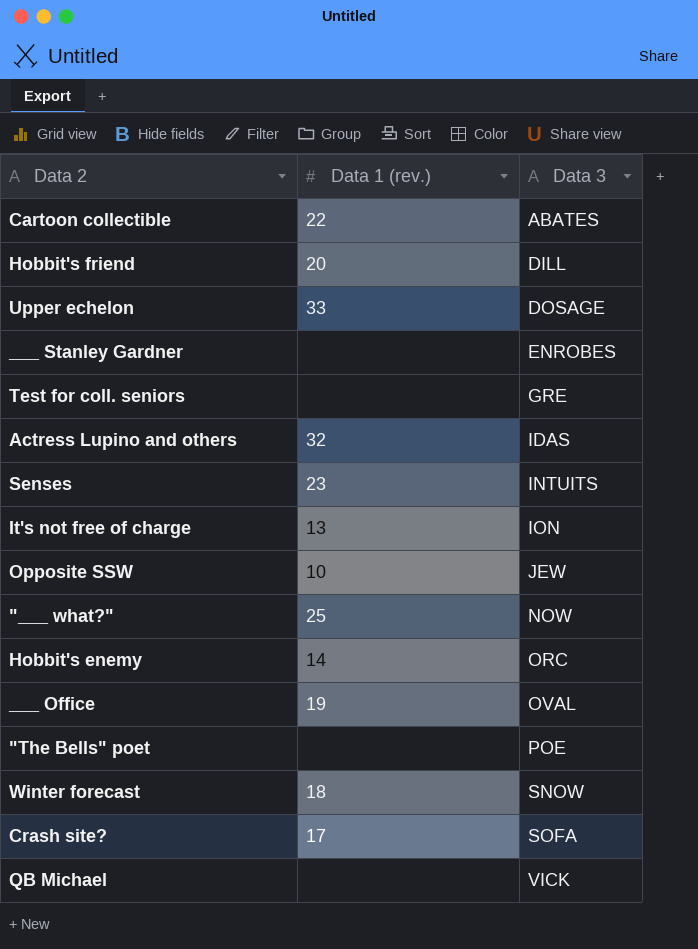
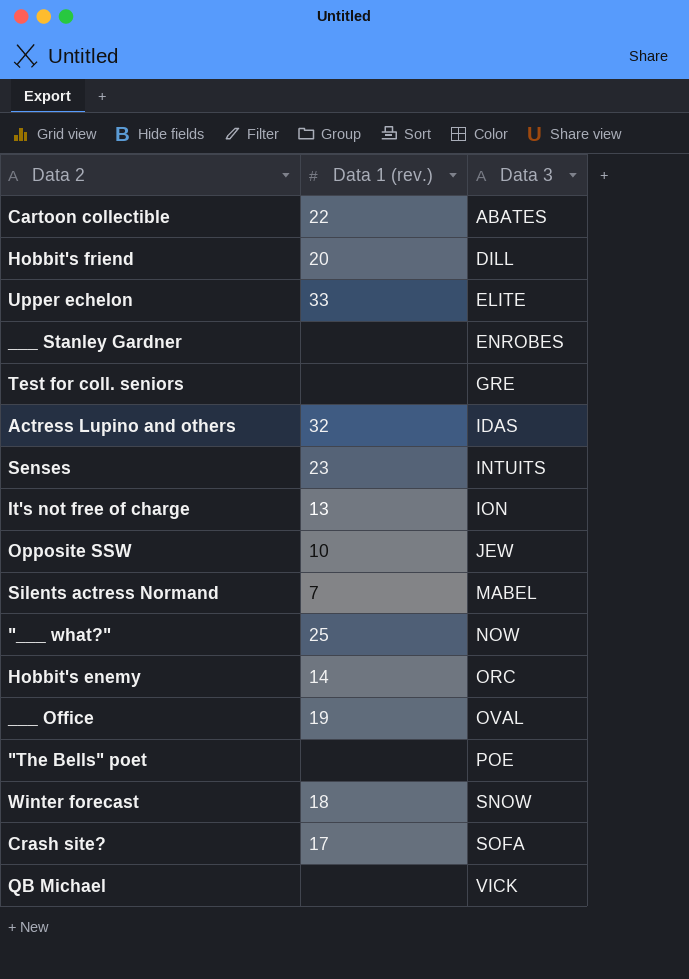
Upper echelon | Data 3: DOSAGE -> ELITE
row Silents actress Normand: none -> 7 | MABEL

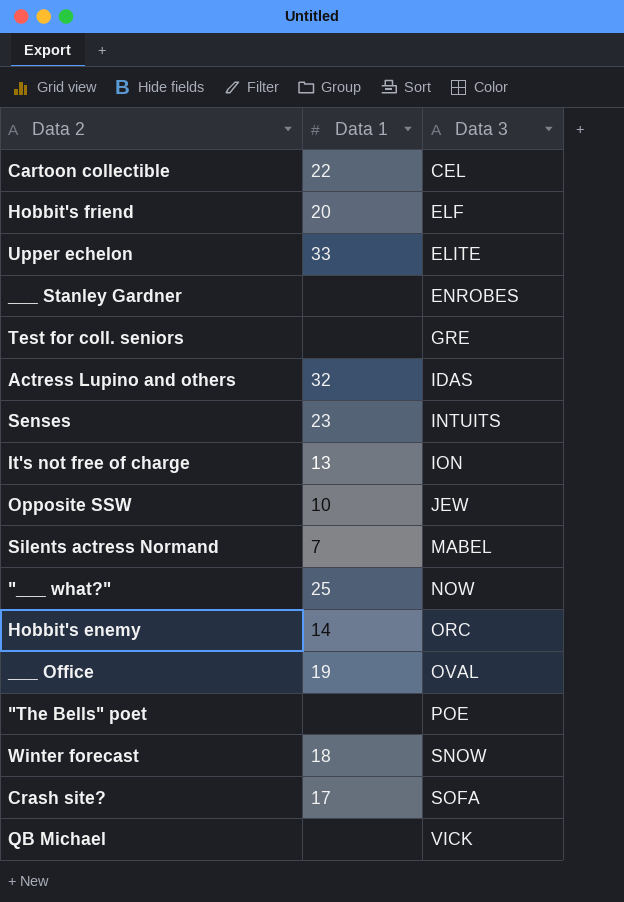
column name: Data 1 (rev.) -> Data 1
Cartoon collectible | Data 3: ABATES -> CEL
Hobbit's friend | Data 3: DILL -> ELF

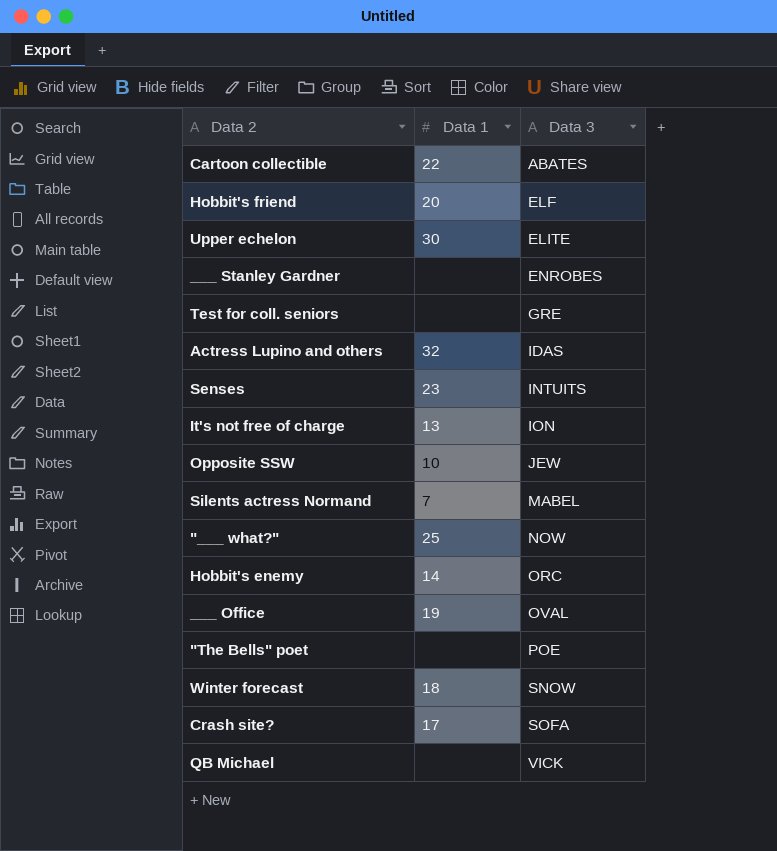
Cartoon collectible | Data 3: CEL -> ABATES
Upper echelon | Data 1: 33 -> 30

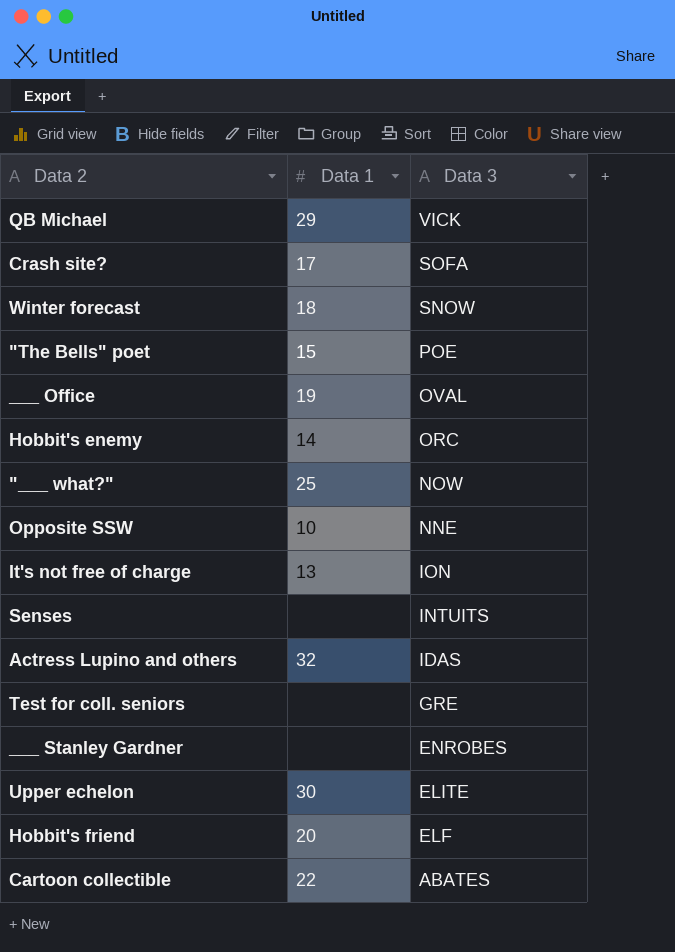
row order: Data 3 ascending -> Data 3 descending
row Silents actress Normand: 7 | MABEL -> none
QB Michael | Data 1: none -> 29
"The Bells" poet | Data 1: none -> 15
Opposite SSW | Data 3: JEW -> NNE
Senses | Data 1: 23 -> none

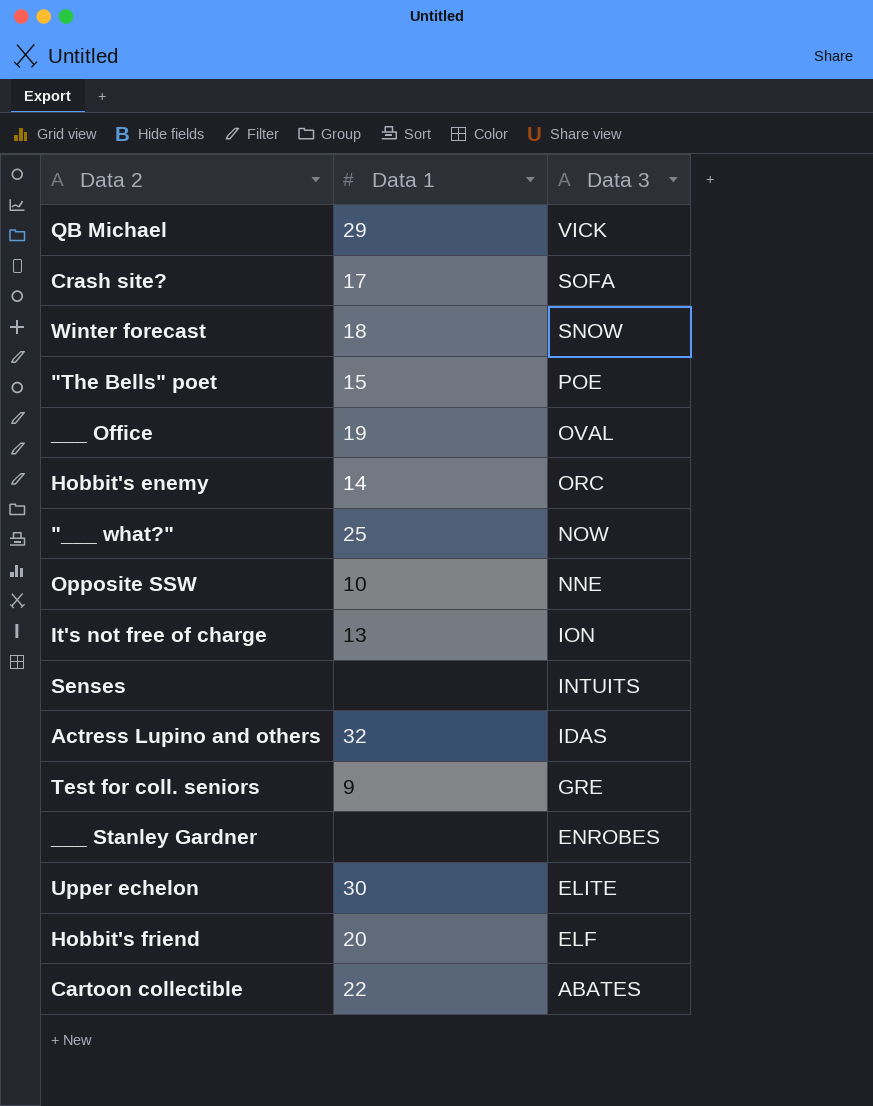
Test for coll. seniors | Data 1: none -> 9

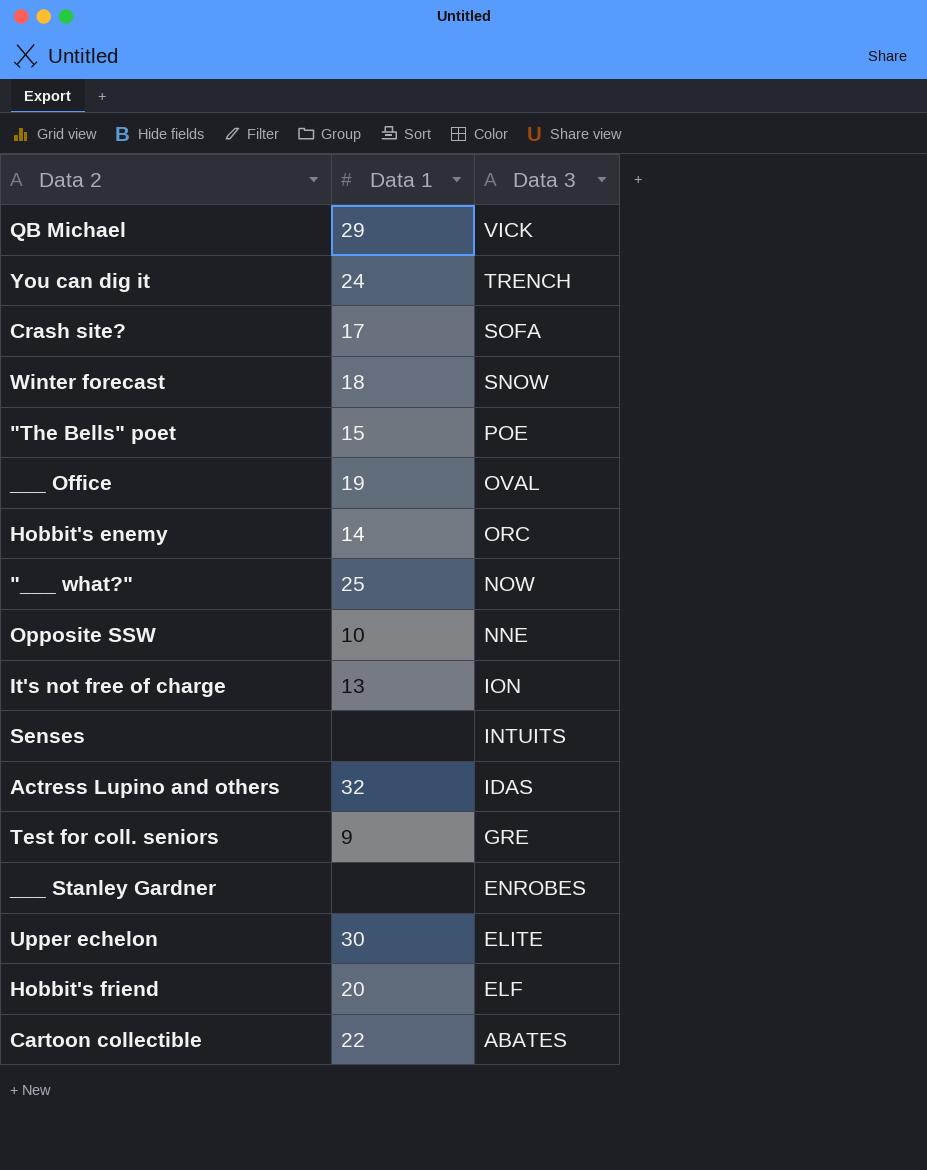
row You can dig it: none -> 24 | TRENCH

